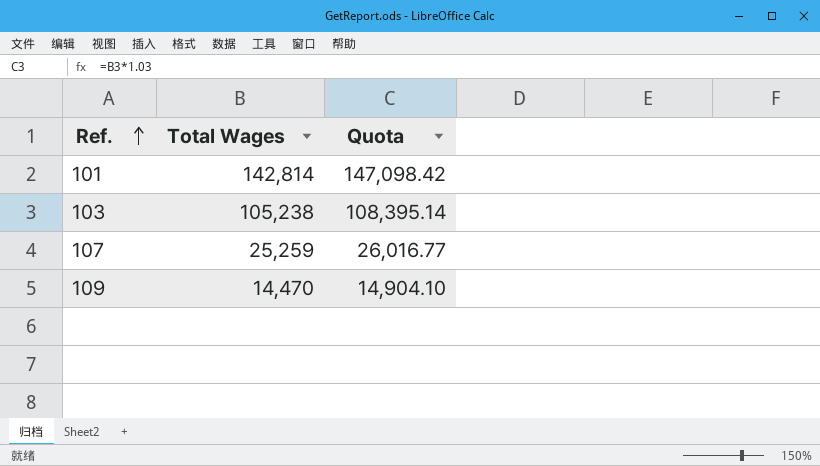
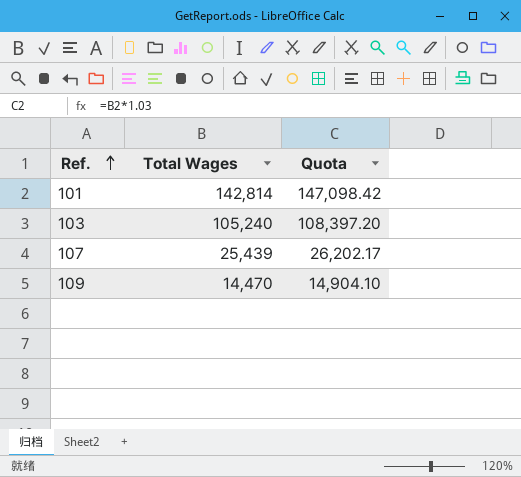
103 | Total Wages: 105,238 -> 105,240
103 | Quota: 108,395.14 -> 108,397.20
107 | Total Wages: 25,259 -> 25,439
107 | Quota: 26,016.77 -> 26,202.17

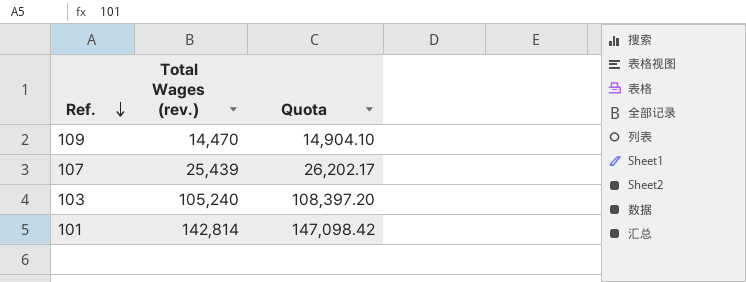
row order: Ref. ascending -> Ref. descending
column name: Total Wages -> Total Wages (rev.)

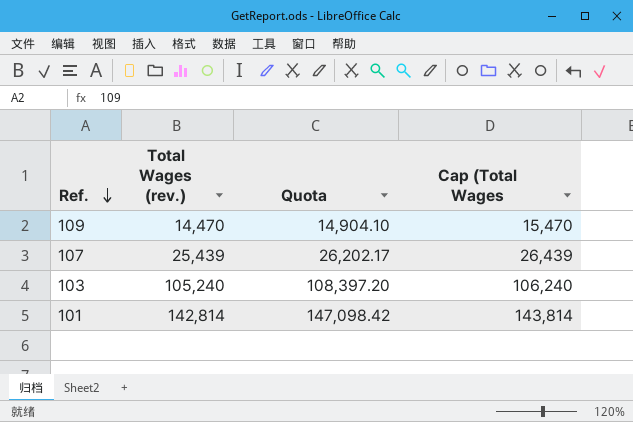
column Cap (Total Wages | formula: none -> [Total Wages (rev.)] + 1000

